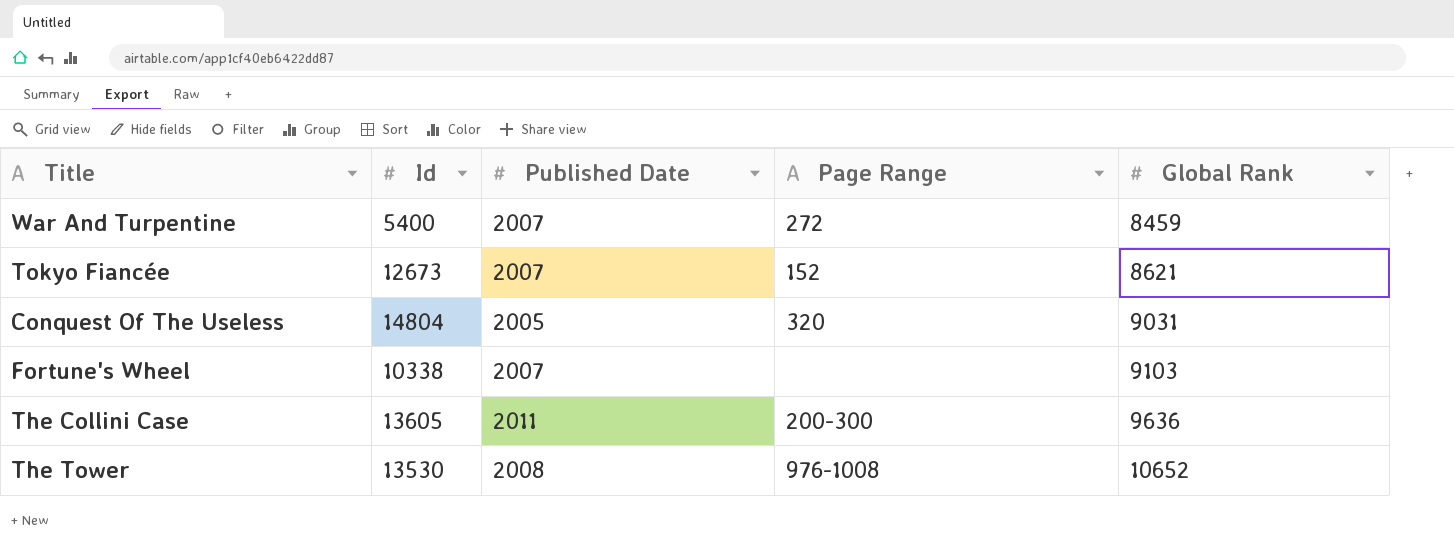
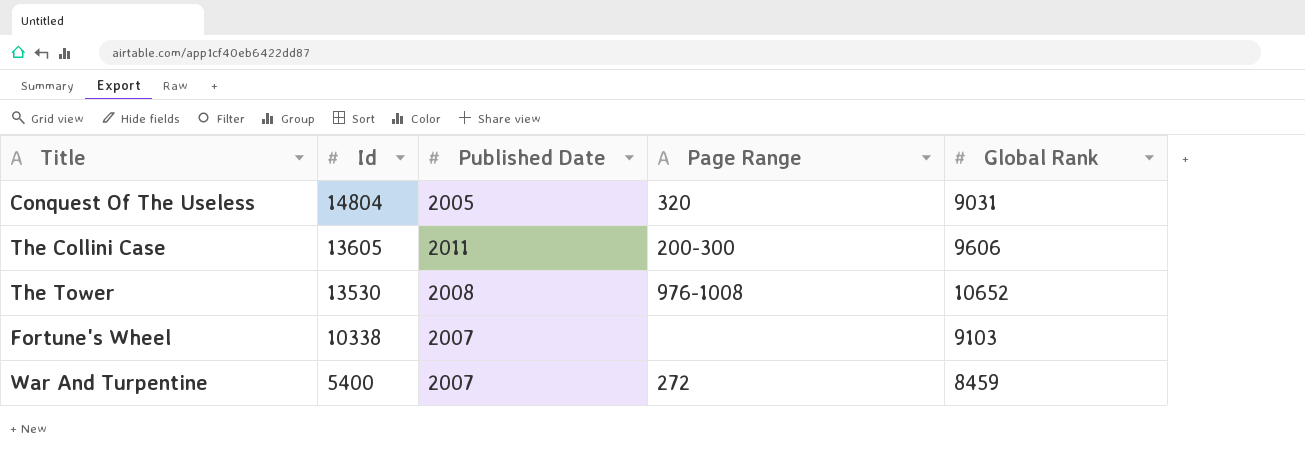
row order: Global Rank ascending -> Id descending
row Tokyo Fiancée: 12673 | 2007 | 152 | 8621 -> none
The Collini Case | Global Rank: 9636 -> 9606

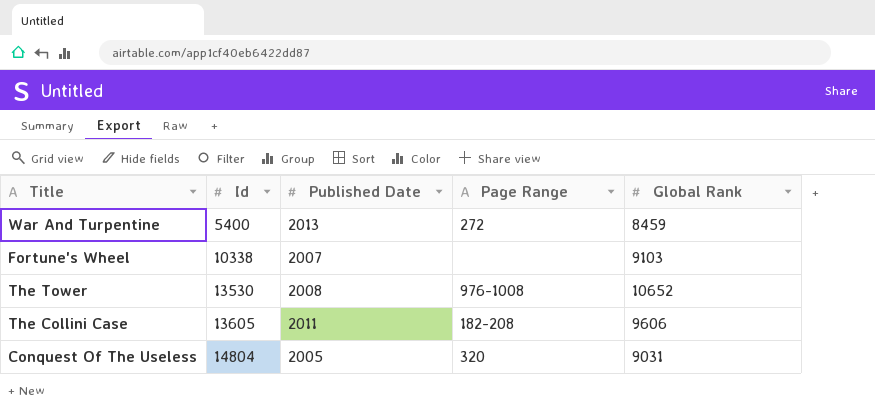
row order: Id descending -> Id ascending
War And Turpentine | Published Date: 2007 -> 2013
The Collini Case | Page Range: 200-300 -> 182-208

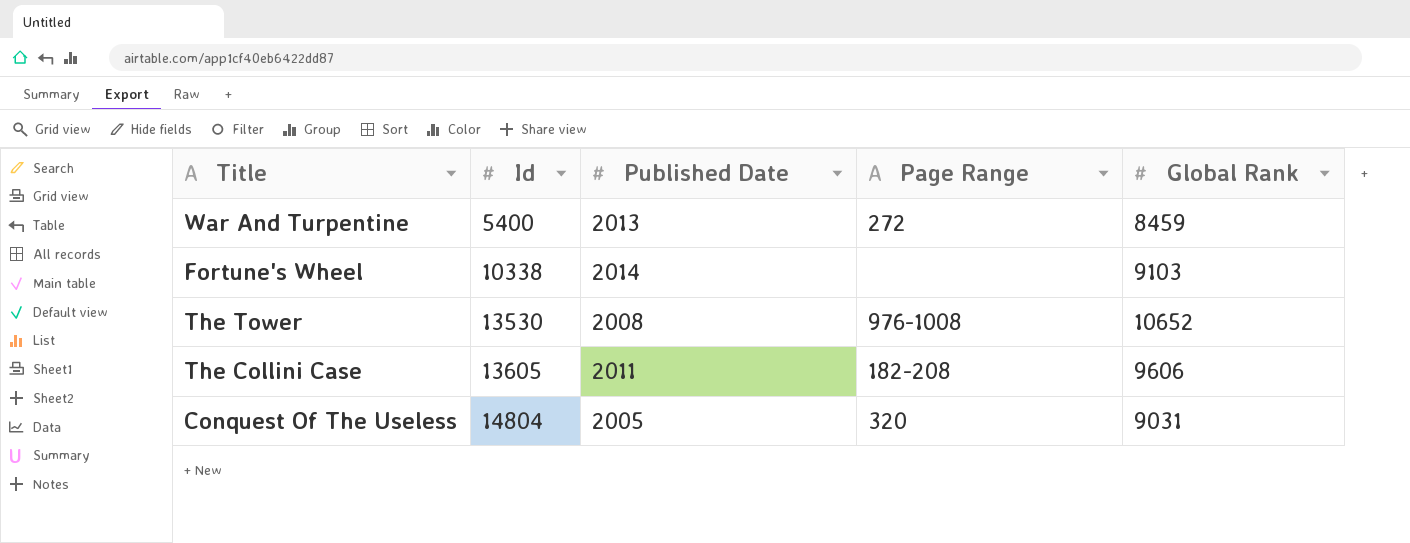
Fortune's Wheel | Published Date: 2007 -> 2014

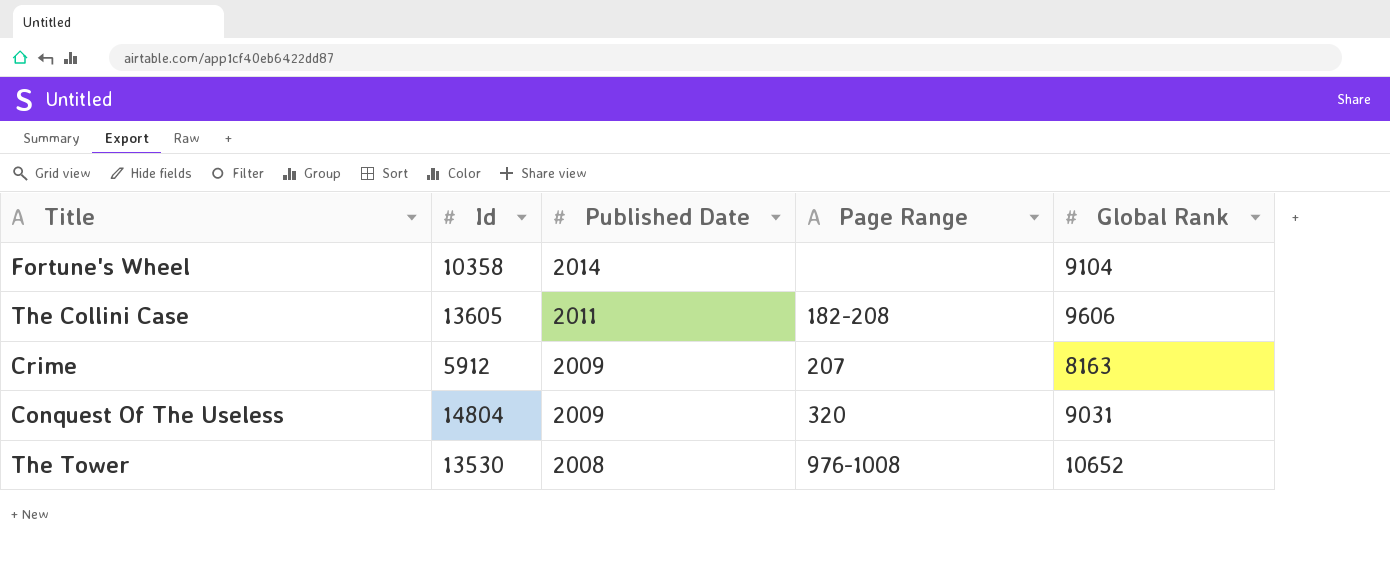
row order: Id ascending -> Published Date descending
row War And Turpentine: 5400 | 2013 | 272 | 8459 -> none
Fortune's Wheel | Id: 10338 -> 10358
Fortune's Wheel | Global Rank: 9103 -> 9104
row Crime: none -> 5912 | 2009 | 207 | 8163
Conquest Of The Useless | Published Date: 2005 -> 2009

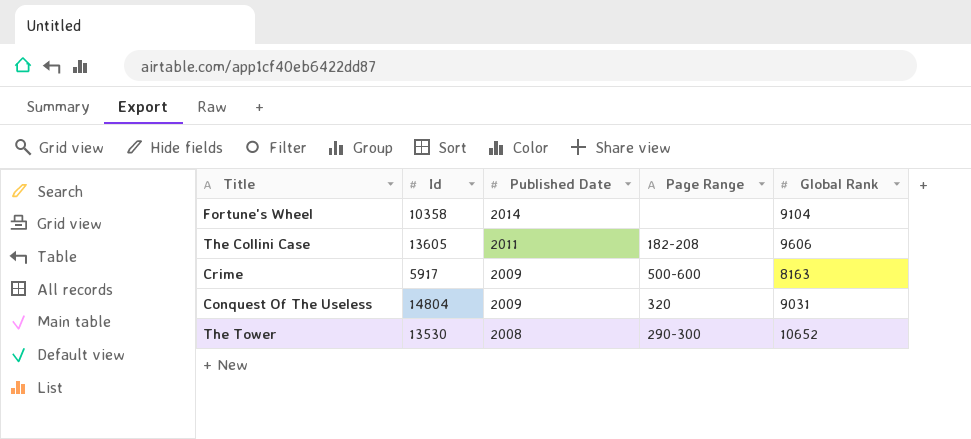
Crime | Id: 5912 -> 5917
Crime | Page Range: 207 -> 500-600
The Tower | Page Range: 976-1008 -> 290-300

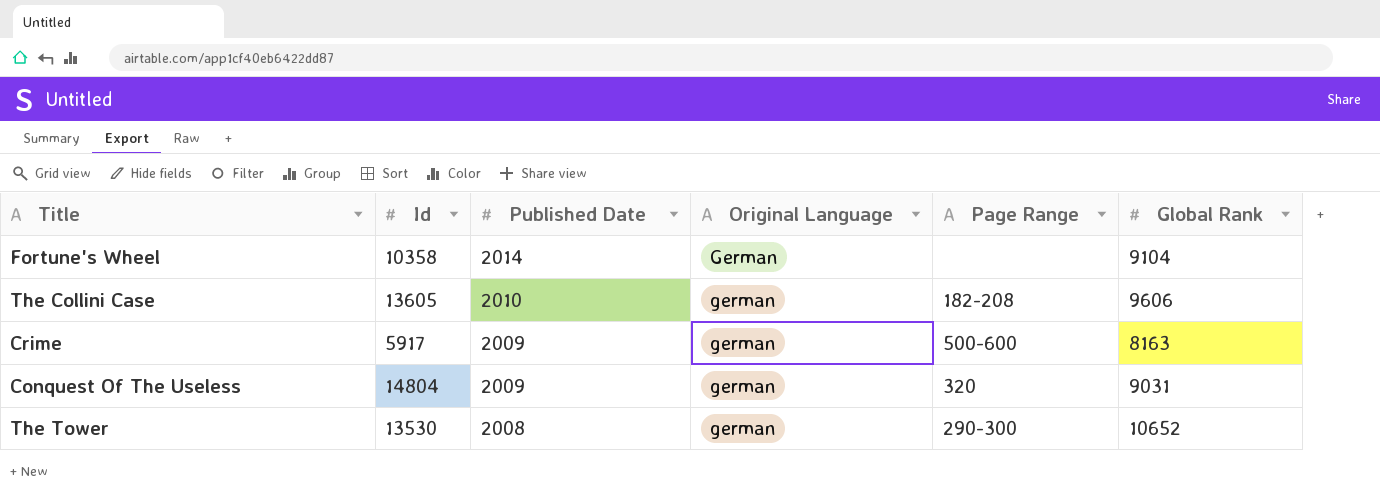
column Original Language | position: none -> 4
The Collini Case | Published Date: 2011 -> 2010

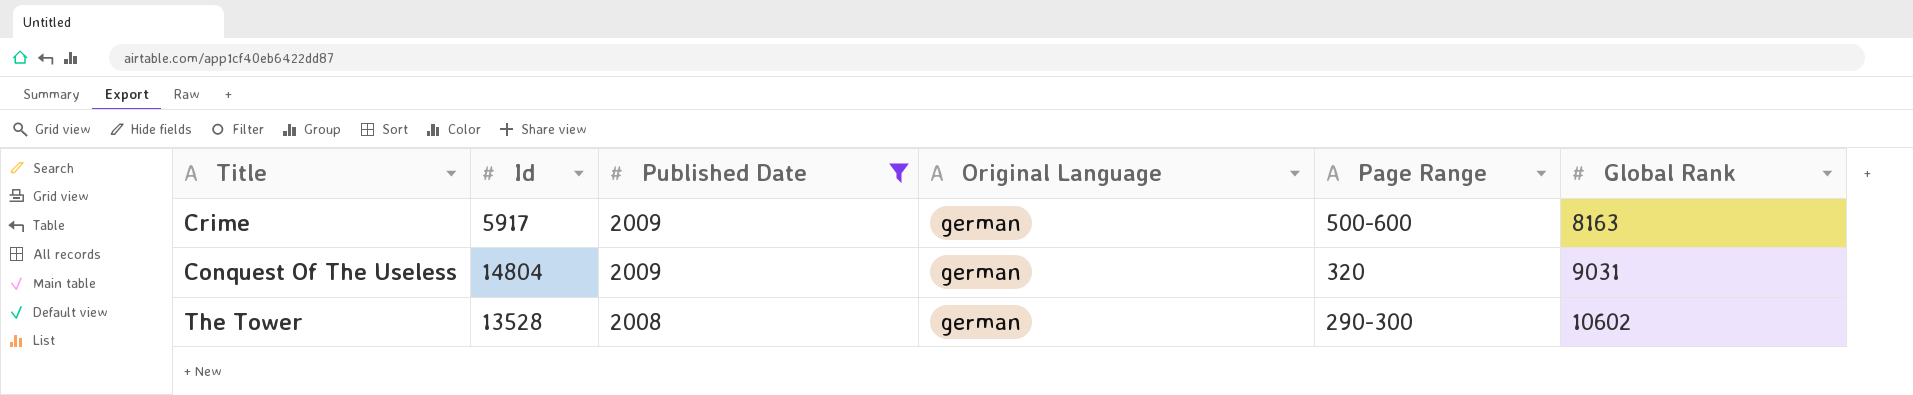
filter: none -> Published Date <= 2009
The Tower | Id: 13530 -> 13528
The Tower | Global Rank: 10652 -> 10602

